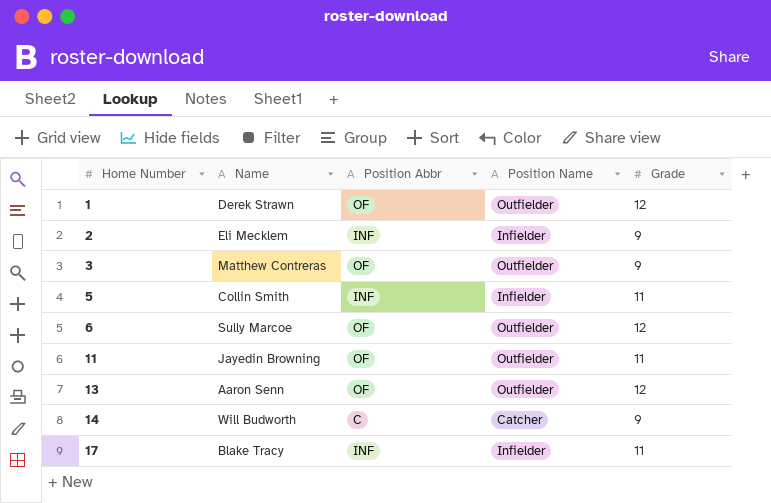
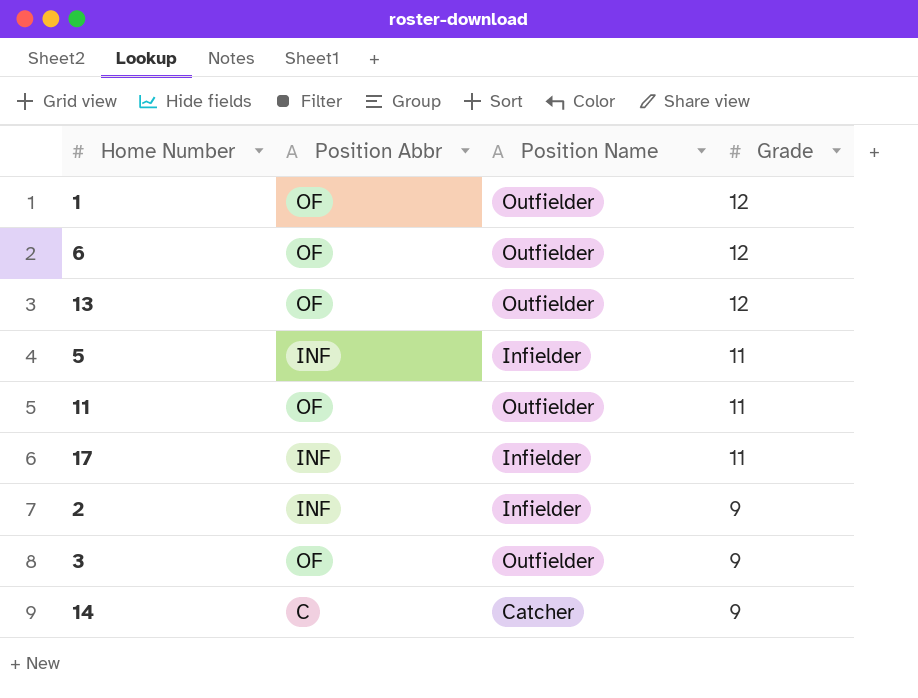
row order: Home Number ascending -> Grade descending
column Name | position: 2 -> none

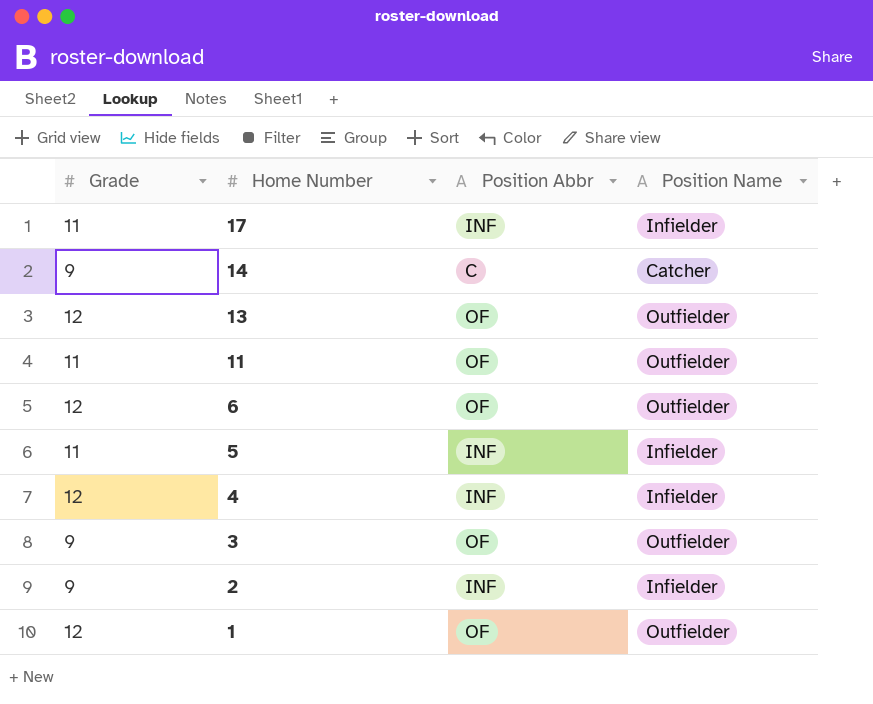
row order: Grade descending -> Home Number descending
column Grade | position: 4 -> 1
row 4: none -> 12 | INF | Infielder

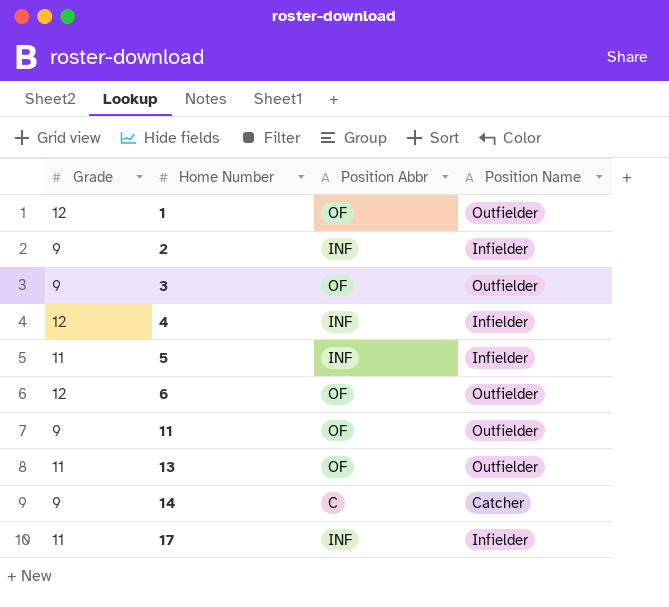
row order: Home Number descending -> Home Number ascending
11 | Grade: 11 -> 9
13 | Grade: 12 -> 11

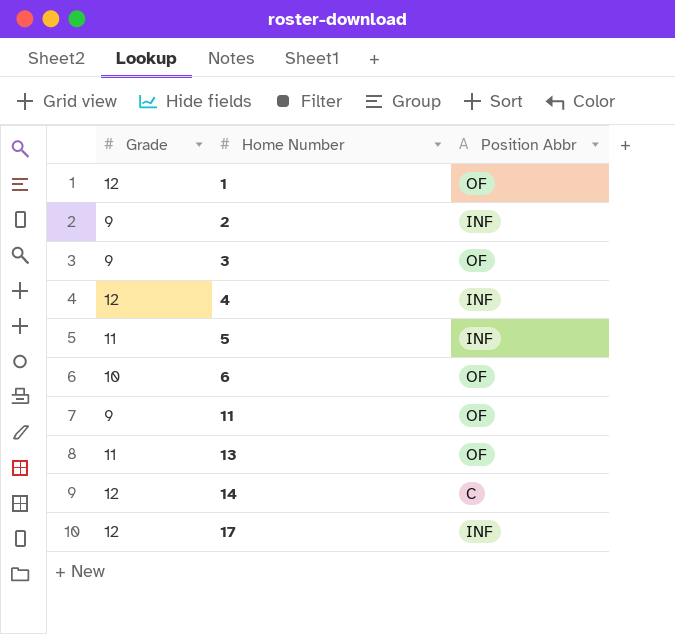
column Position Name | position: 4 -> none
6 | Grade: 12 -> 10
14 | Grade: 9 -> 12
17 | Grade: 11 -> 12

